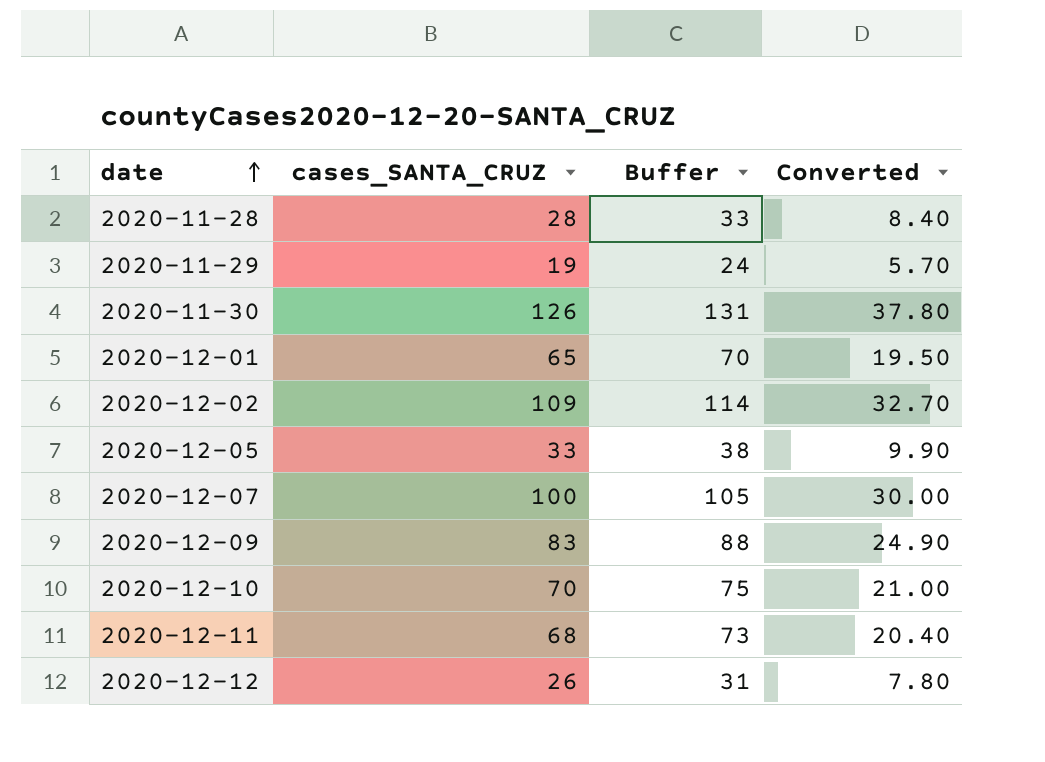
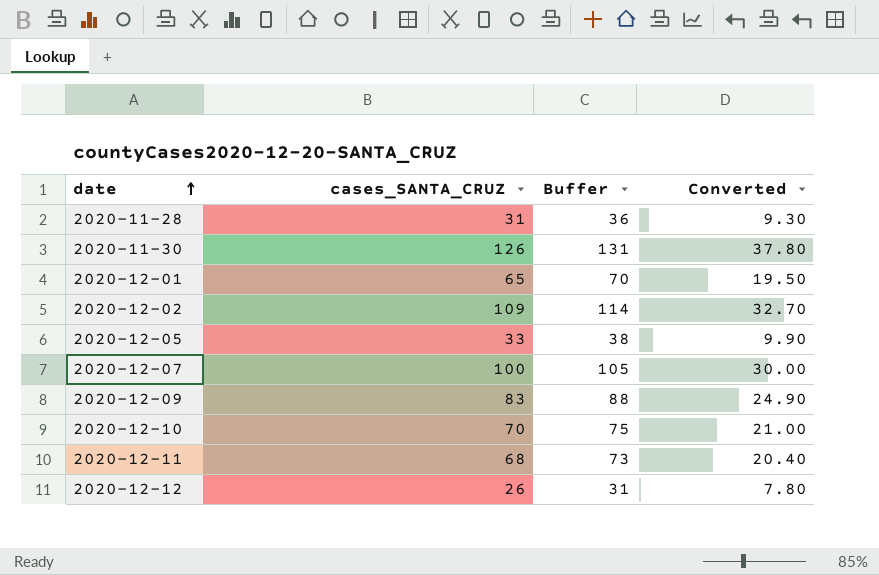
row 2020-11-29: 19 | 24 | 5.70 -> none
2020-11-28 | cases_SANTA_CRUZ: 28 -> 31
2020-11-28 | Buffer: 33 -> 36
2020-11-28 | Converted: 8.40 -> 9.30

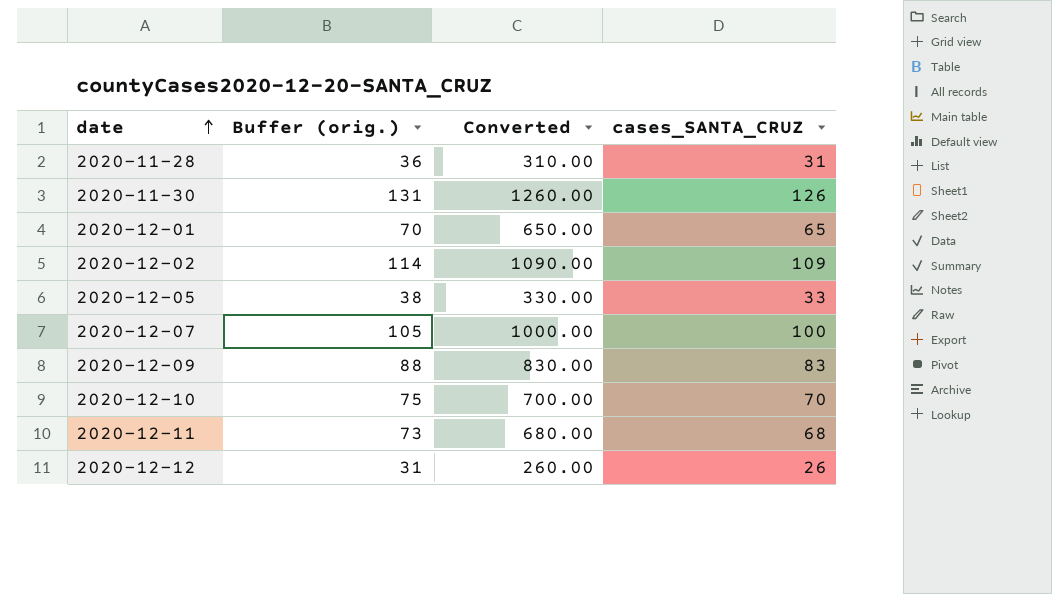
column name: Buffer -> Buffer (orig.)
column Converted | formula: [cases_SANTA_CRUZ] * 0.3 -> [cases_SANTA_CRUZ] * 10
column cases_SANTA_CRUZ | position: 2 -> 4

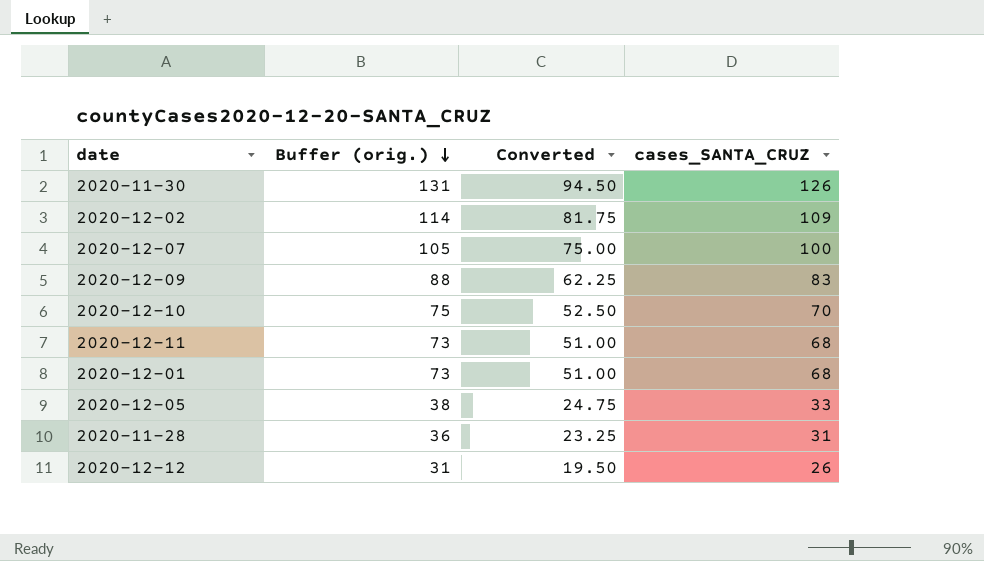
row order: date ascending -> Buffer (orig.) descending
column Converted | formula: [cases_SANTA_CRUZ] * 10 -> [cases_SANTA_CRUZ] * 0.75
2020-12-01 | Buffer (orig.): 70 -> 73
2020-12-01 | cases_SANTA_CRUZ: 65 -> 68

